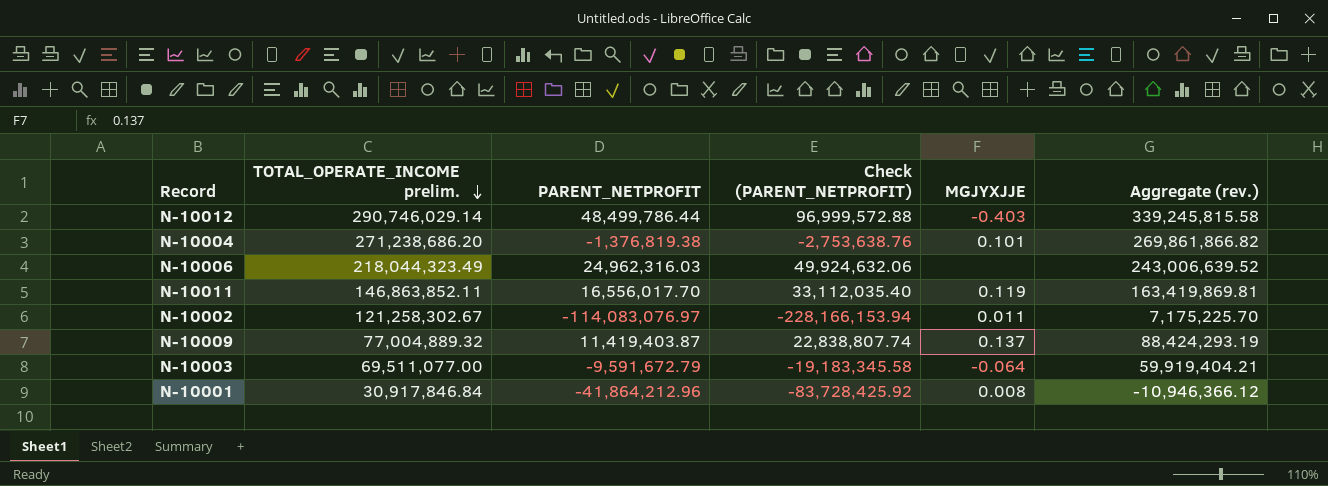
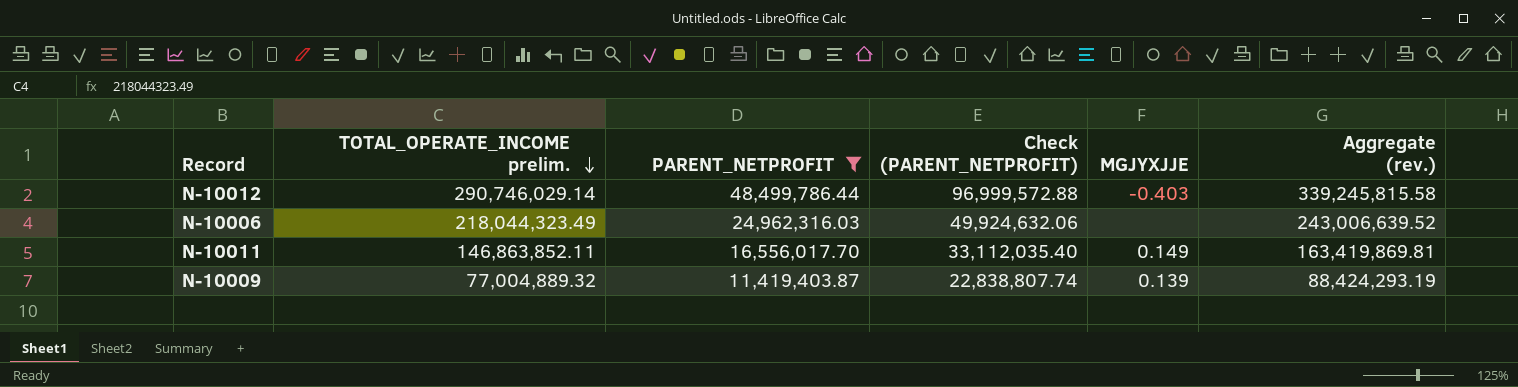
filter: none -> PARENT_NETPROFIT >= 11,419,403.87
N-10011 | MGJYXJJE: 0.119 -> 0.149
N-10009 | MGJYXJJE: 0.137 -> 0.139

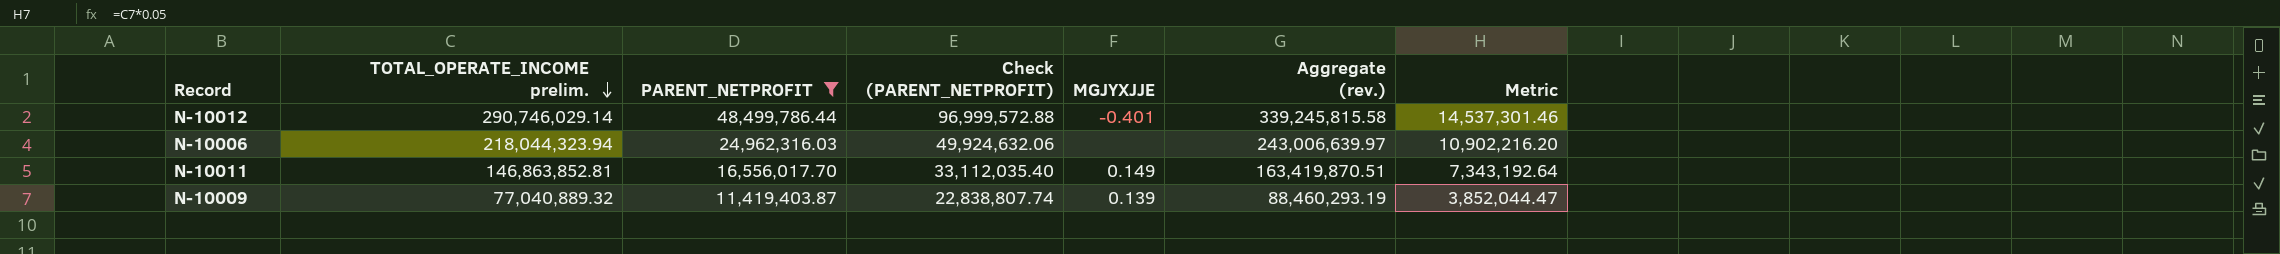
column Metric | formula: none -> [TOTAL_OPERATE_INCOME prelim.] * 0.05
N-10012 | MGJYXJJE: -0.403 -> -0.401
N-10006 | TOTAL_OPERATE_INCOME prelim.: 218,044,323.49 -> 218,044,323.94
N-10006 | Aggregate (rev.): 243,006,639.52 -> 243,006,639.97
N-10011 | TOTAL_OPERATE_INCOME prelim.: 146,863,852.11 -> 146,863,852.81
N-10011 | Aggregate (rev.): 163,419,869.81 -> 163,419,870.51
N-10009 | TOTAL_OPERATE_INCOME prelim.: 77,004,889.32 -> 77,040,889.32
N-10009 | Aggregate (rev.): 88,424,293.19 -> 88,460,293.19

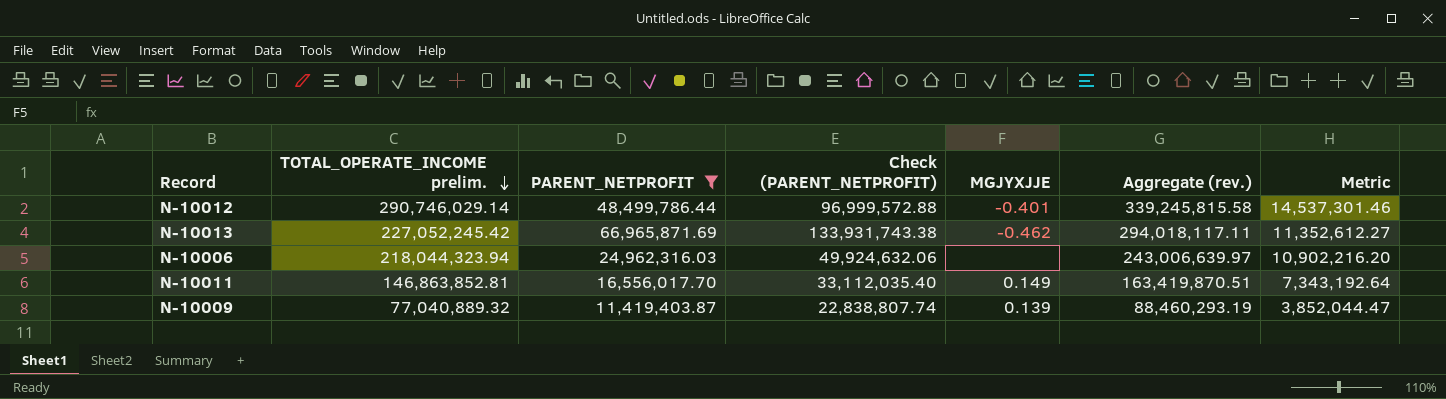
row N-10013: none -> 227,052,245.42 | 66,965,871.69 | 133,931,743.38 | -0.462 | 294,018,117.11 | 11,352,612.27

